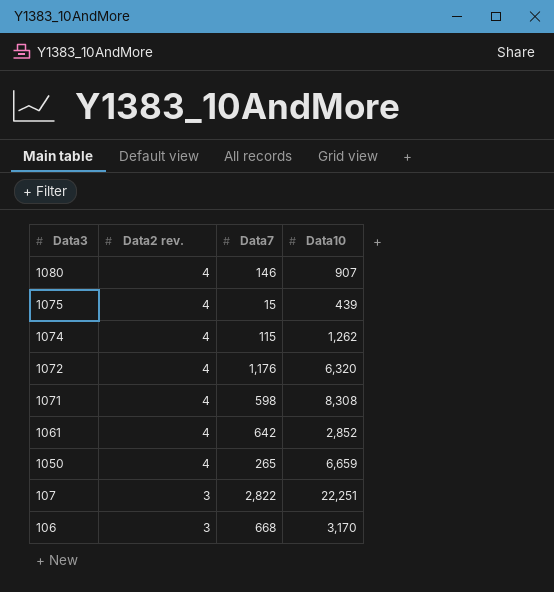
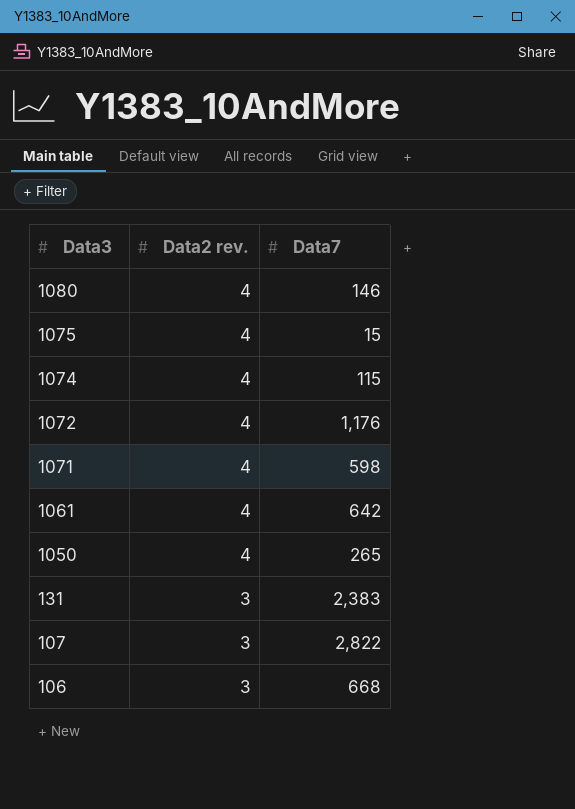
column Data10 | position: 4 -> none
row 131: none -> 3 | 2,383

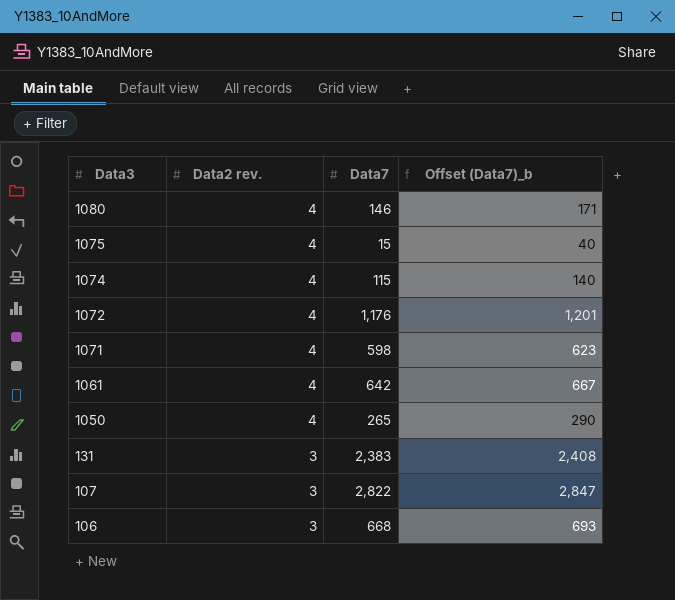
column Offset (Data7)_b | formula: none -> [Data7] + 25

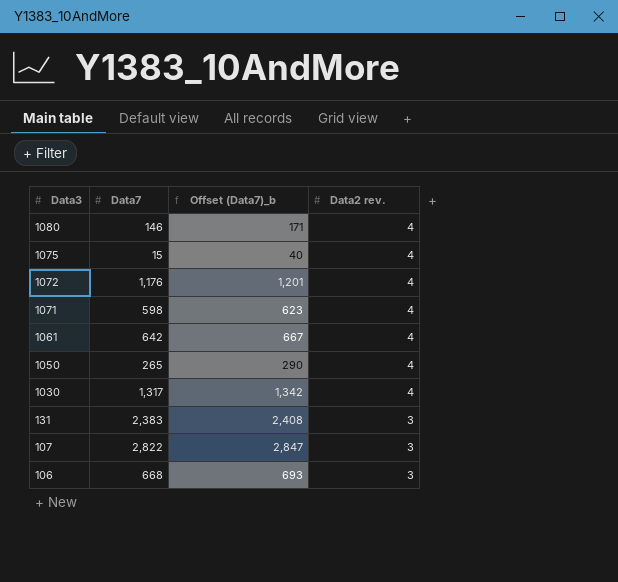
column Data2 rev. | position: 2 -> 4
row 1074: 4 | 115 | 140 -> none
row 1030: none -> 1,317 | 1,342 | 4

